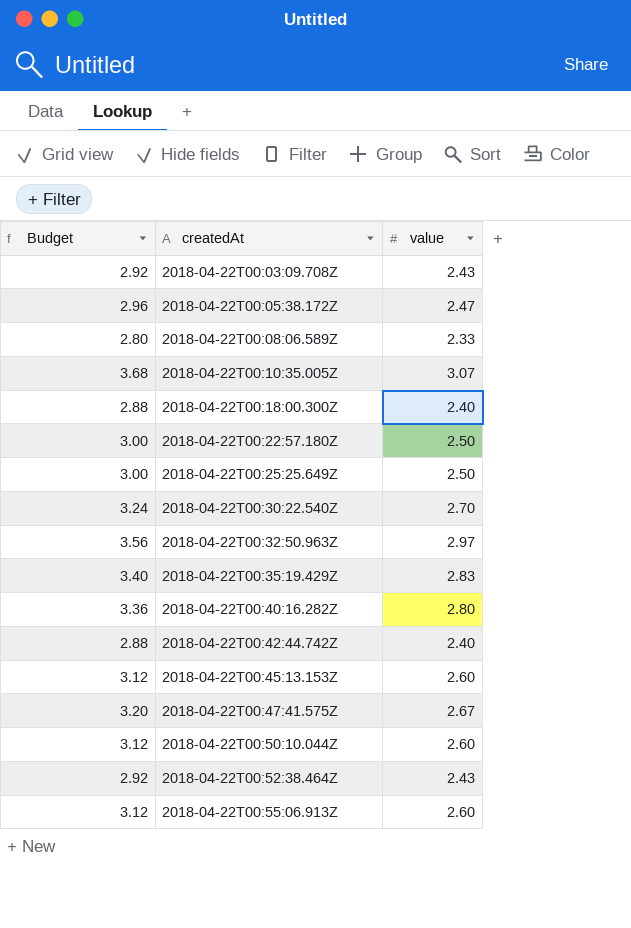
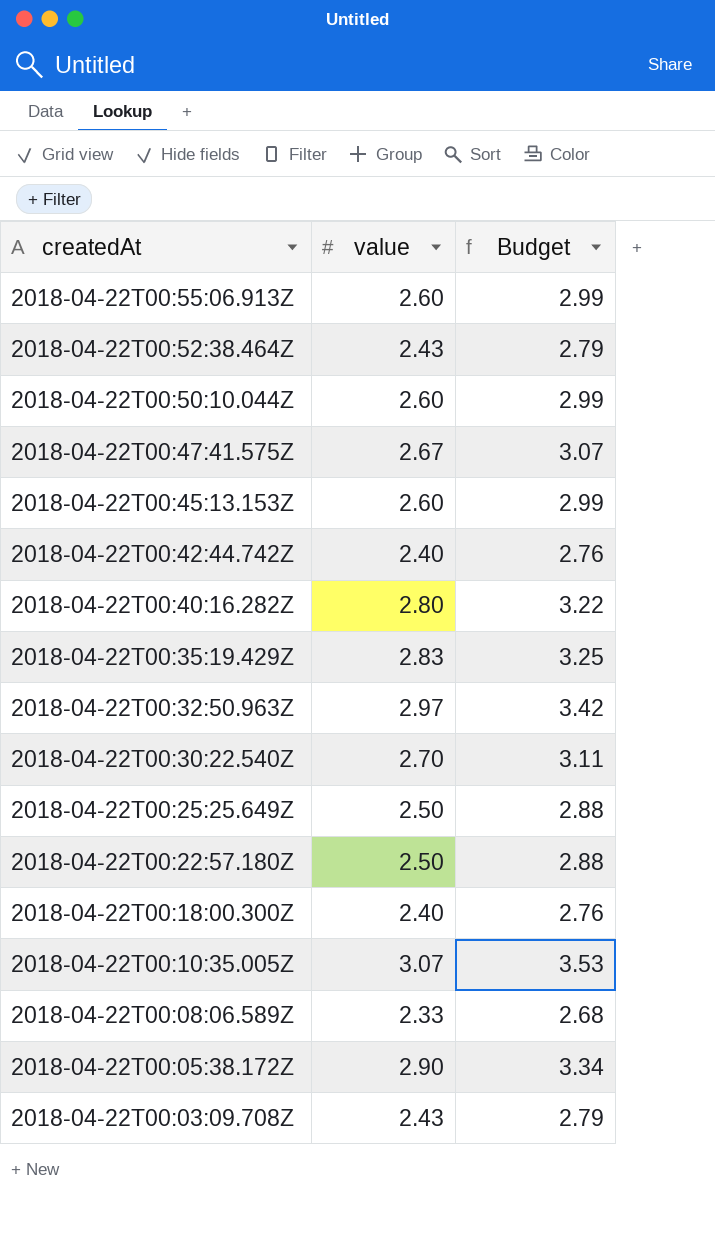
row order: createdAt ascending -> createdAt descending
column Budget | formula: [value] * 1.2 -> [value] * 1.15
column Budget | position: 1 -> 3
2018-04-22T00:05:38.172Z | value: 2.47 -> 2.90

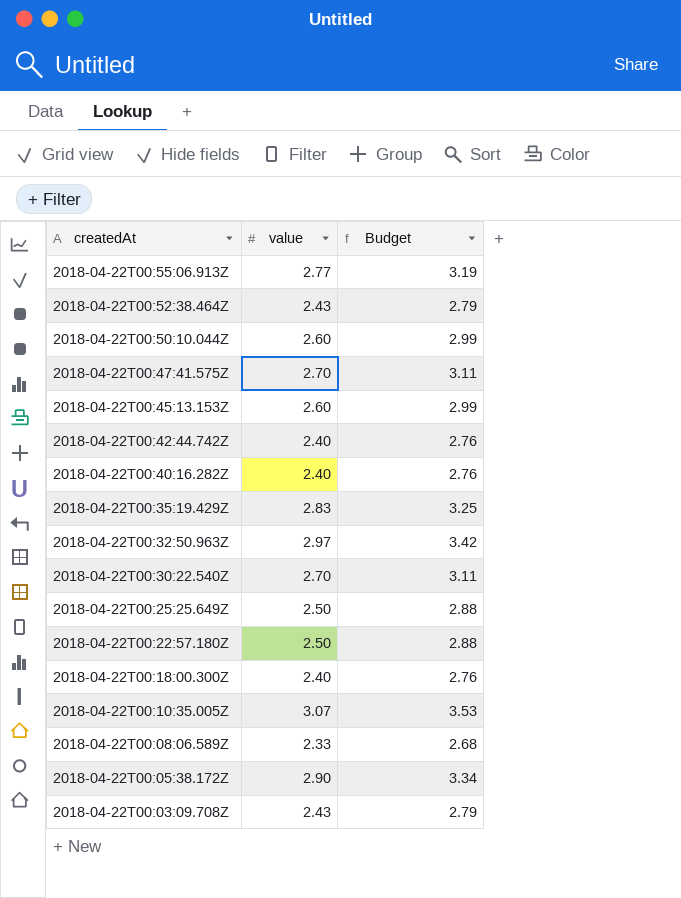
2018-04-22T00:55:06.913Z | value: 2.60 -> 2.77
2018-04-22T00:55:06.913Z | Budget: 2.99 -> 3.19
2018-04-22T00:47:41.575Z | value: 2.67 -> 2.70
2018-04-22T00:47:41.575Z | Budget: 3.07 -> 3.11
2018-04-22T00:40:16.282Z | value: 2.80 -> 2.40
2018-04-22T00:40:16.282Z | Budget: 3.22 -> 2.76

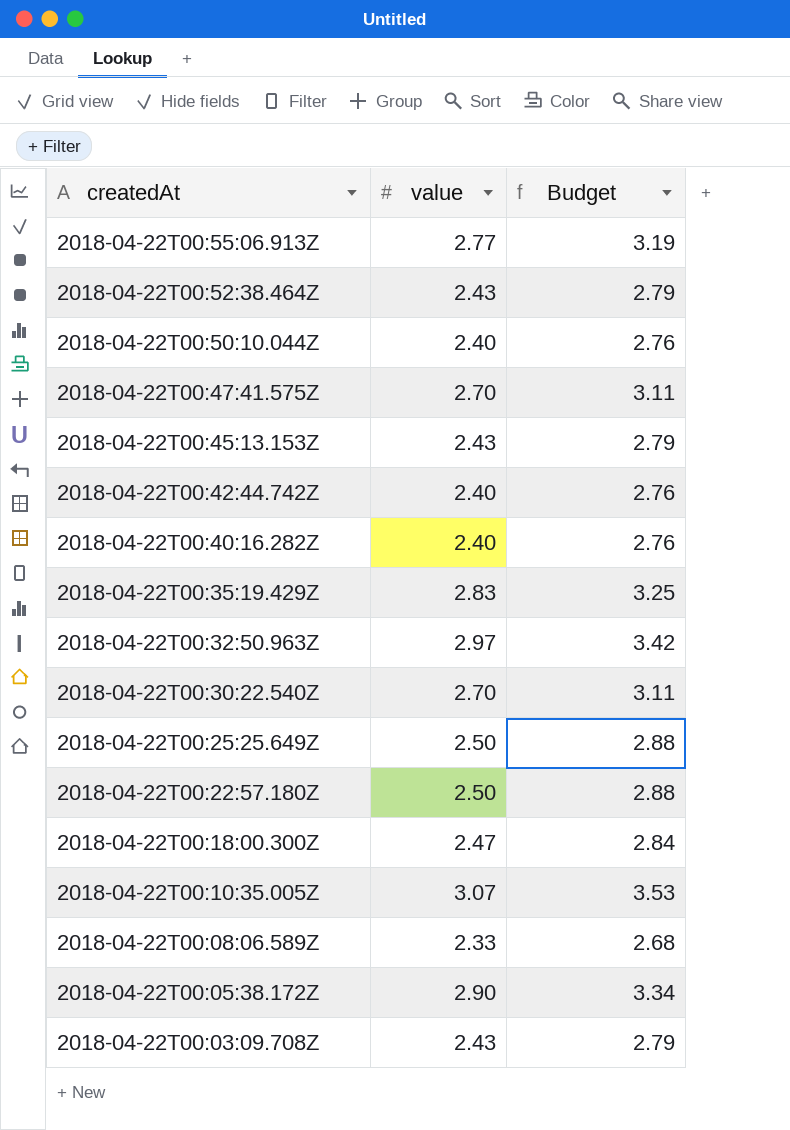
2018-04-22T00:50:10.044Z | value: 2.60 -> 2.40
2018-04-22T00:50:10.044Z | Budget: 2.99 -> 2.76
2018-04-22T00:45:13.153Z | value: 2.60 -> 2.43
2018-04-22T00:45:13.153Z | Budget: 2.99 -> 2.79
2018-04-22T00:18:00.300Z | value: 2.40 -> 2.47
2018-04-22T00:18:00.300Z | Budget: 2.76 -> 2.84

